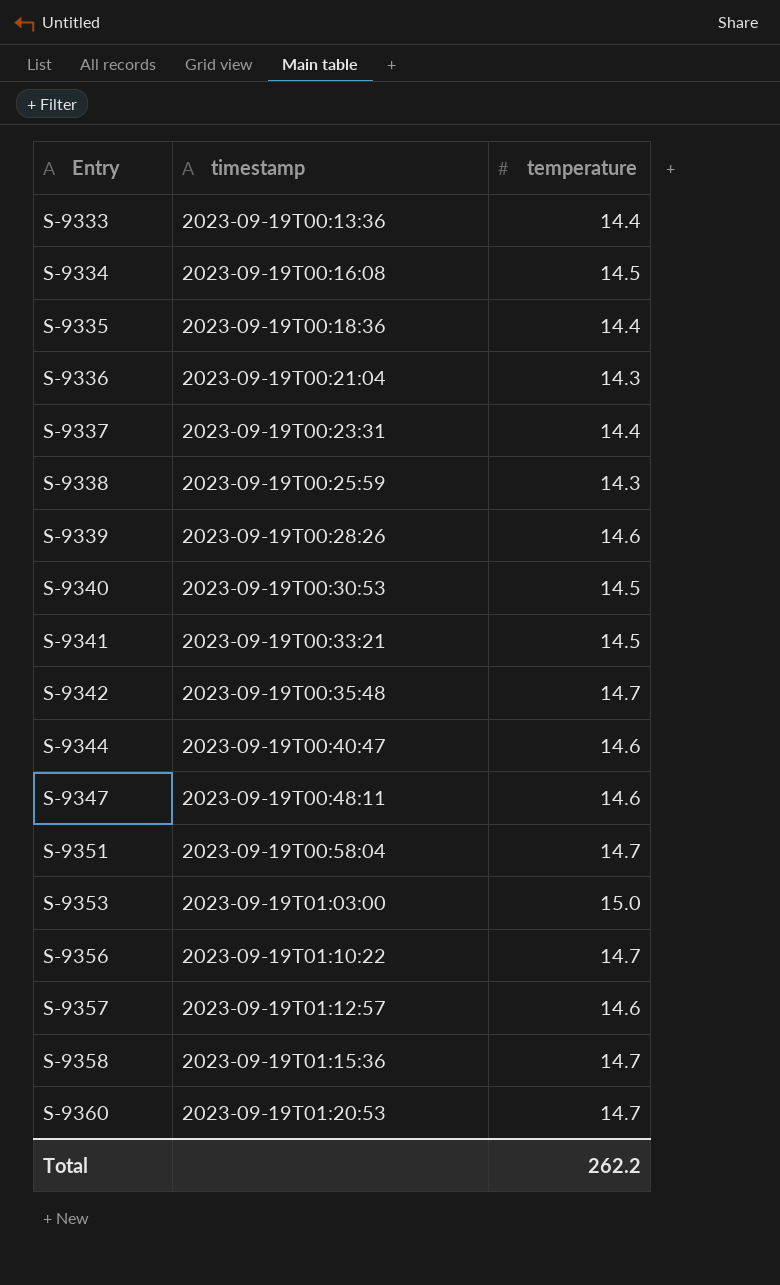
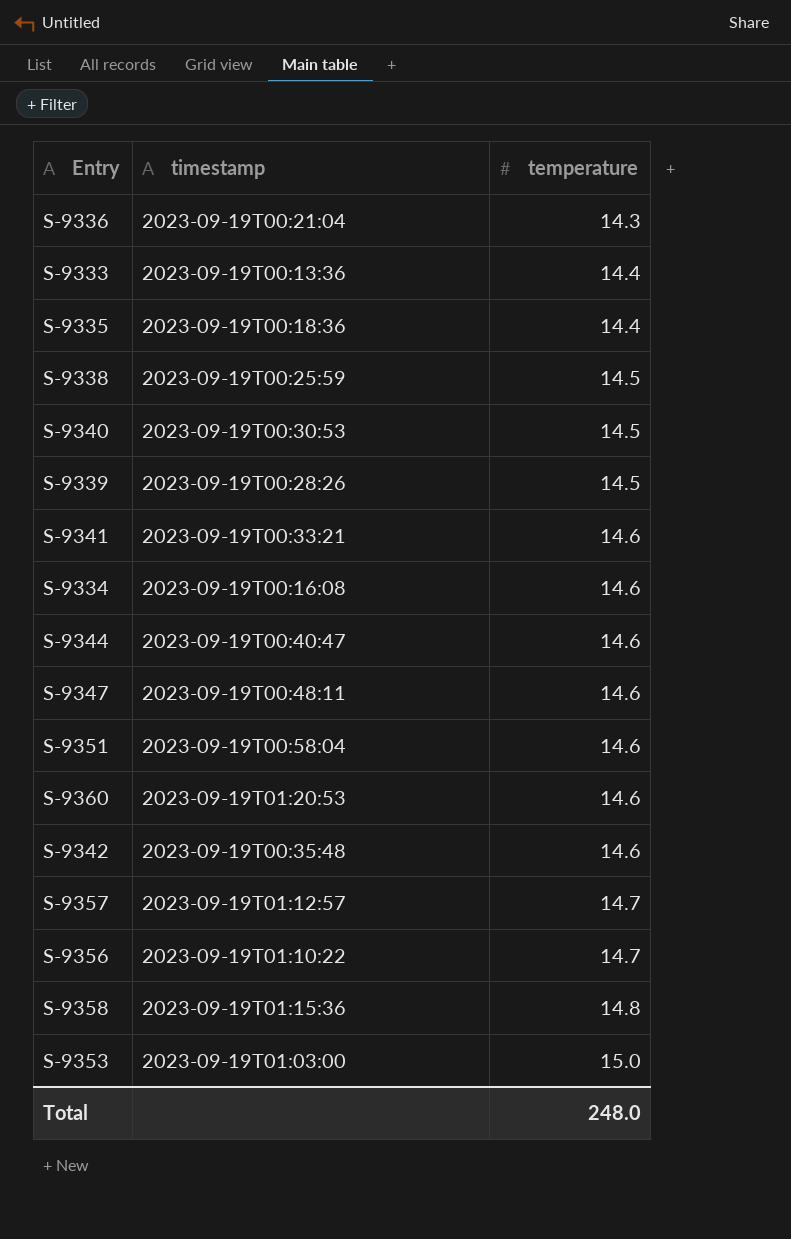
row order: Entry ascending -> temperature ascending
row S-9337: 2023-09-19T00:23:31 | 14.4 -> none
S-9338 | temperature: 14.3 -> 14.5
S-9339 | temperature: 14.6 -> 14.5
S-9341 | temperature: 14.5 -> 14.6
S-9334 | temperature: 14.5 -> 14.6
S-9351 | temperature: 14.7 -> 14.6
S-9360 | temperature: 14.7 -> 14.6
S-9342 | temperature: 14.7 -> 14.6
S-9357 | temperature: 14.6 -> 14.7
S-9358 | temperature: 14.7 -> 14.8
Total | temperature: 262.2 -> 248.0

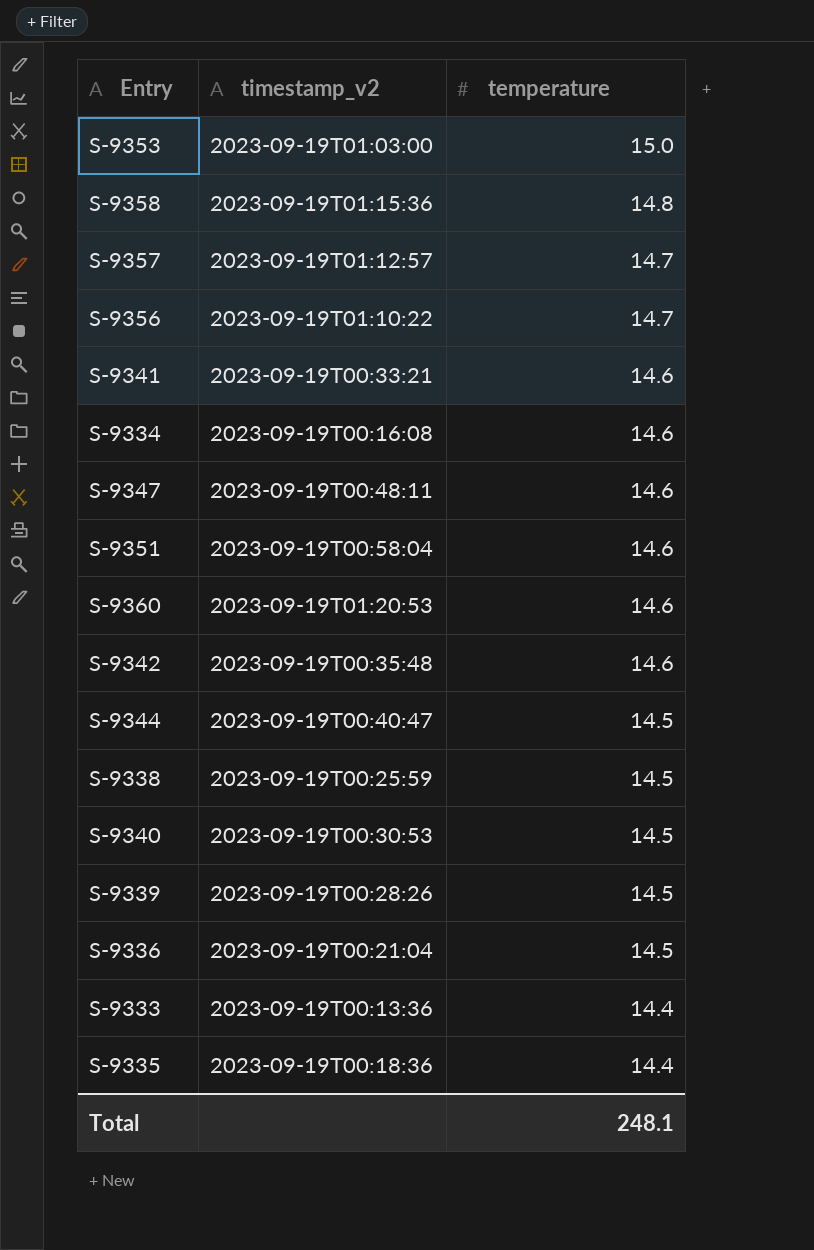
row order: temperature ascending -> temperature descending
column name: timestamp -> timestamp_v2
S-9344 | temperature: 14.6 -> 14.5
S-9336 | temperature: 14.3 -> 14.5
Total | temperature: 248.0 -> 248.1

